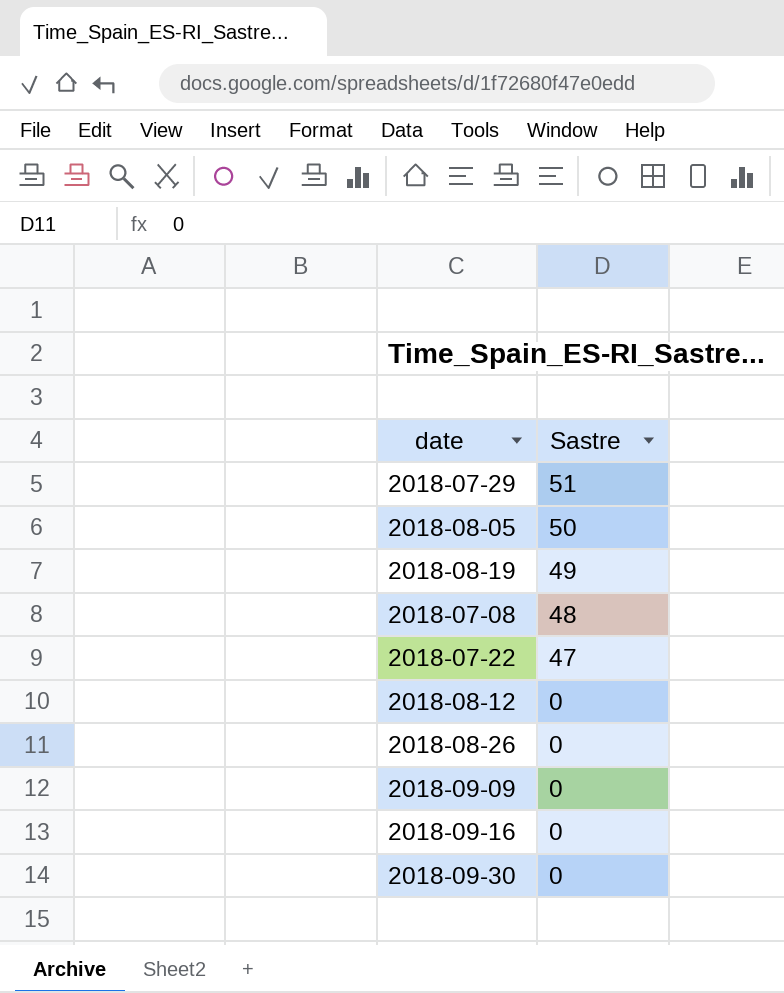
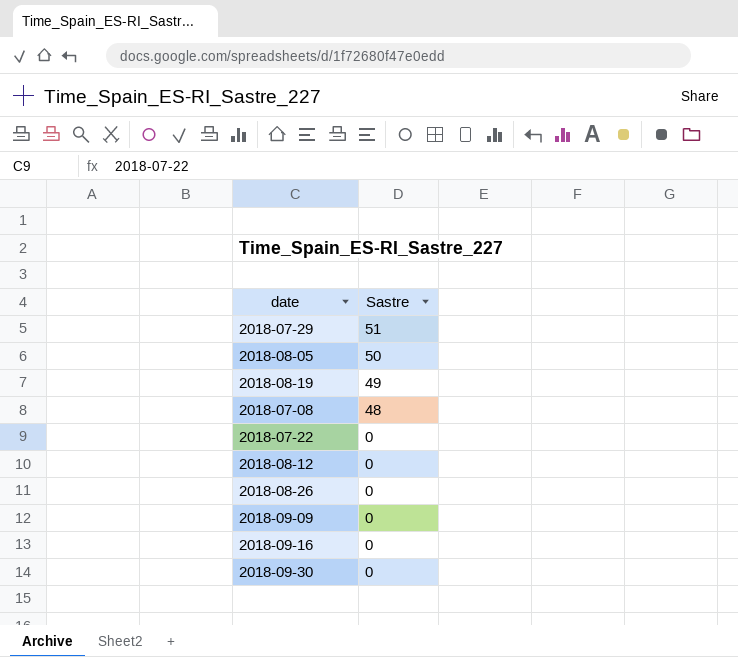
2018-07-22 | Sastre: 47 -> 0

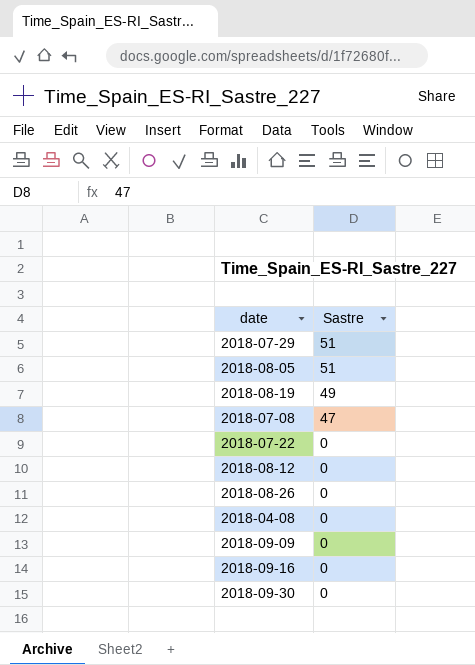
2018-08-05 | Sastre: 50 -> 51
2018-07-08 | Sastre: 48 -> 47
row 2018-04-08: none -> 0

